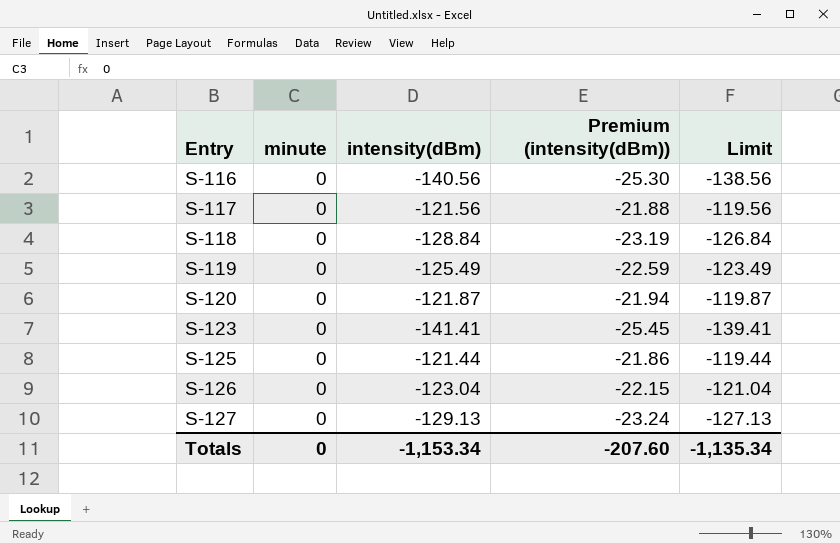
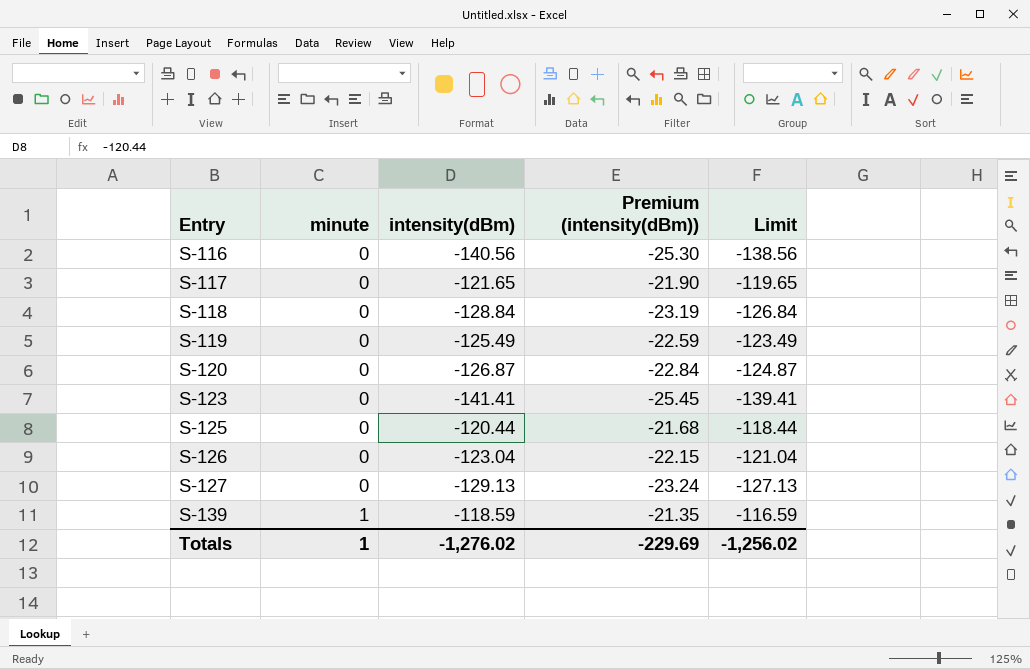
S-117 | intensity(dBm): -121.56 -> -121.65
S-117 | Premium (intensity(dBm)): -21.88 -> -21.90
S-117 | Limit: -119.56 -> -119.65
S-120 | intensity(dBm): -121.87 -> -126.87
S-120 | Premium (intensity(dBm)): -21.94 -> -22.84
S-120 | Limit: -119.87 -> -124.87
S-125 | intensity(dBm): -121.44 -> -120.44
S-125 | Premium (intensity(dBm)): -21.86 -> -21.68
S-125 | Limit: -119.44 -> -118.44
row S-139: none -> 1 | -118.59 | -21.35 | -116.59
Totals | minute: 0 -> 1
Totals | intensity(dBm): -1,153.34 -> -1,276.02
Totals | Premium (intensity(dBm)): -207.60 -> -229.69
Totals | Limit: -1,135.34 -> -1,256.02

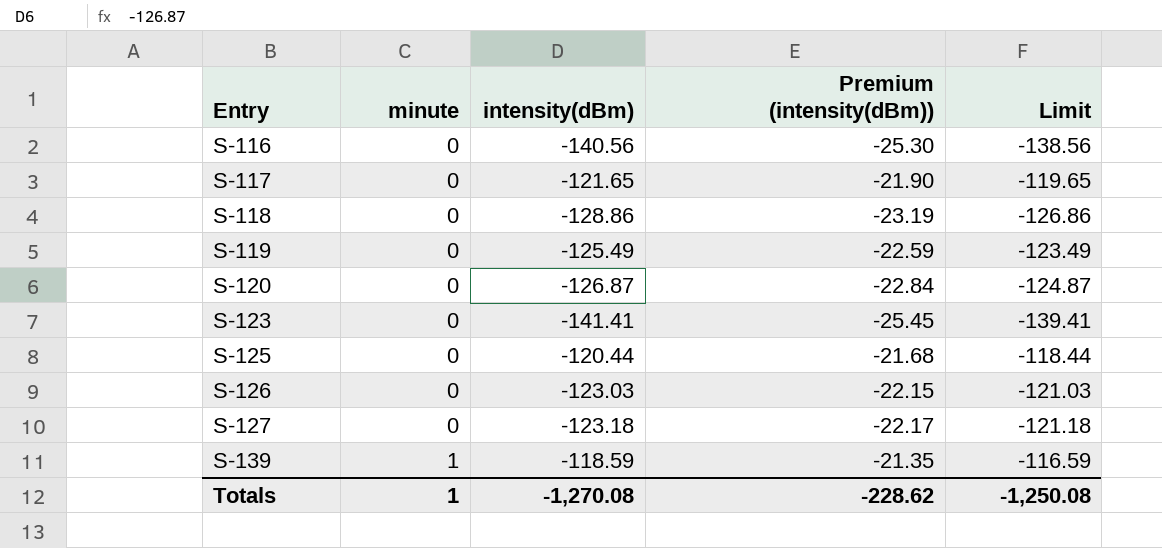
S-118 | intensity(dBm): -128.84 -> -128.86
S-118 | Limit: -126.84 -> -126.86
S-126 | intensity(dBm): -123.04 -> -123.03
S-126 | Limit: -121.04 -> -121.03
S-127 | intensity(dBm): -129.13 -> -123.18
S-127 | Premium (intensity(dBm)): -23.24 -> -22.17
S-127 | Limit: -127.13 -> -121.18
Totals | intensity(dBm): -1,276.02 -> -1,270.08
Totals | Premium (intensity(dBm)): -229.69 -> -228.62
Totals | Limit: -1,256.02 -> -1,250.08

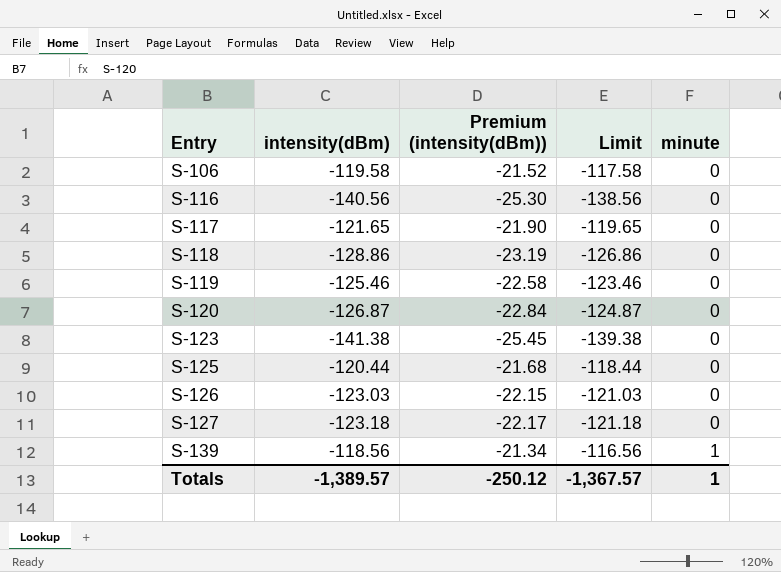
column minute | position: 2 -> 5
row S-106: none -> -119.58 | -21.52 | -117.58 | 0
S-119 | intensity(dBm): -125.49 -> -125.46
S-119 | Premium (intensity(dBm)): -22.59 -> -22.58
S-119 | Limit: -123.49 -> -123.46
S-123 | intensity(dBm): -141.41 -> -141.38
S-123 | Limit: -139.41 -> -139.38
S-139 | intensity(dBm): -118.59 -> -118.56
S-139 | Premium (intensity(dBm)): -21.35 -> -21.34
S-139 | Limit: -116.59 -> -116.56
Totals | intensity(dBm): -1,270.08 -> -1,389.57
Totals | Premium (intensity(dBm)): -228.62 -> -250.12
Totals | Limit: -1,250.08 -> -1,367.57

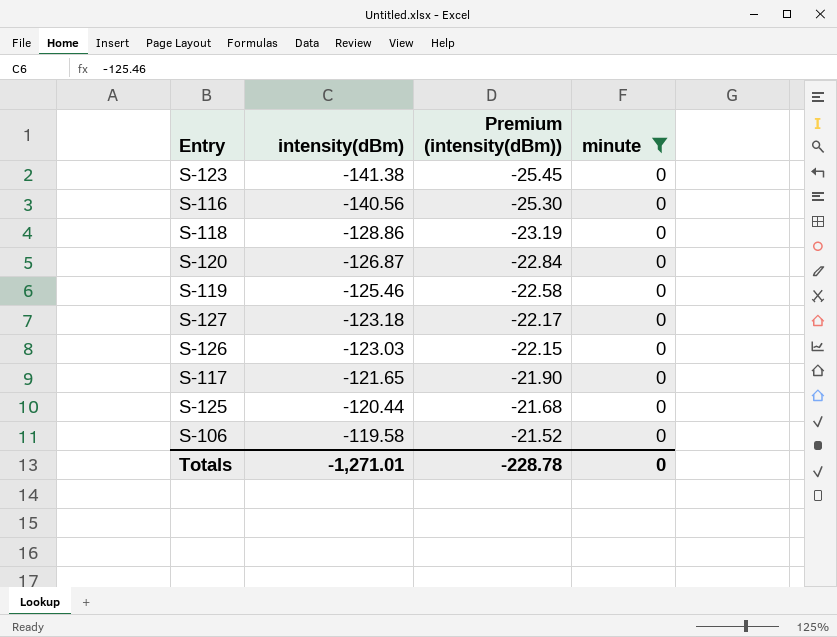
filter: none -> minute = 0
row order: Entry ascending -> intensity(dBm) ascending
column Limit | formula: [intensity(dBm)] + 2 -> none
Totals | intensity(dBm): -1,389.57 -> -1,271.01
Totals | Premium (intensity(dBm)): -250.12 -> -228.78
Totals | minute: 1 -> 0

